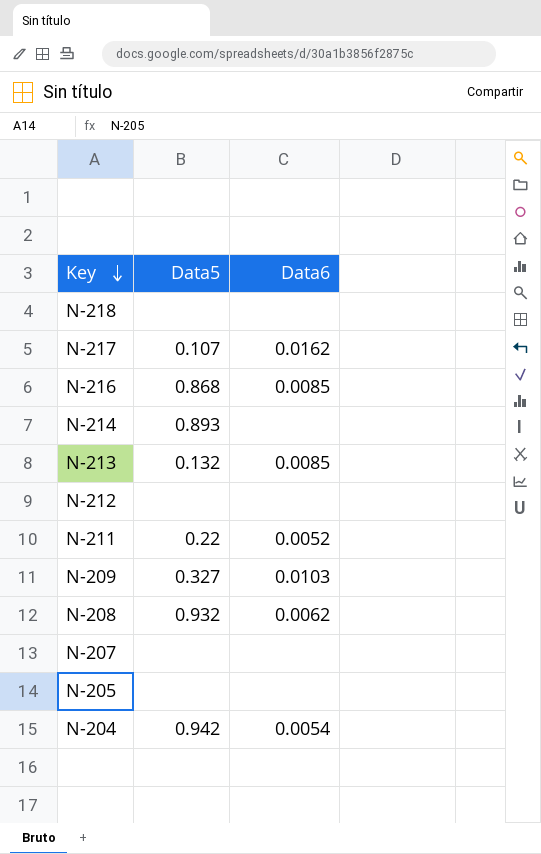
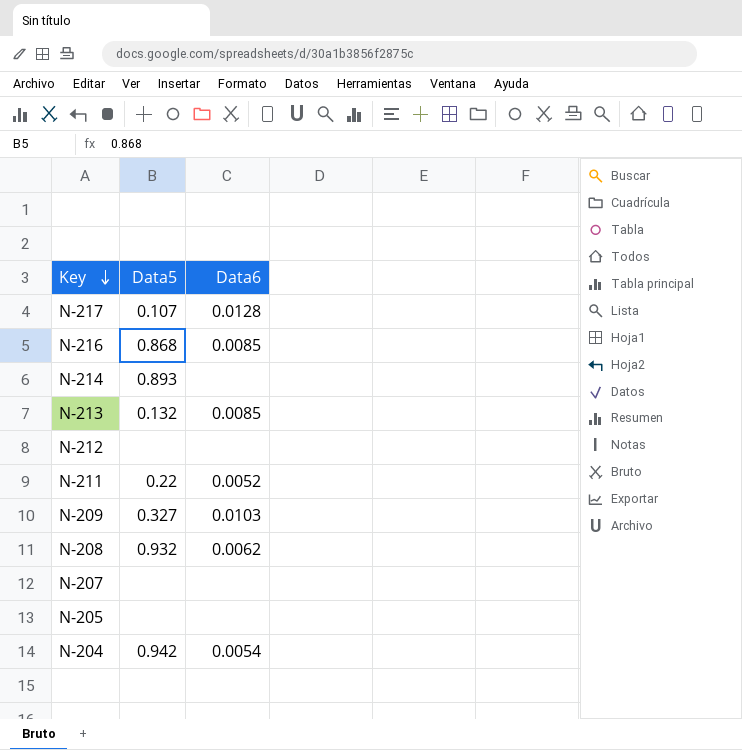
row N-218: none | none -> none
N-217 | Data6: 0.0162 -> 0.0128

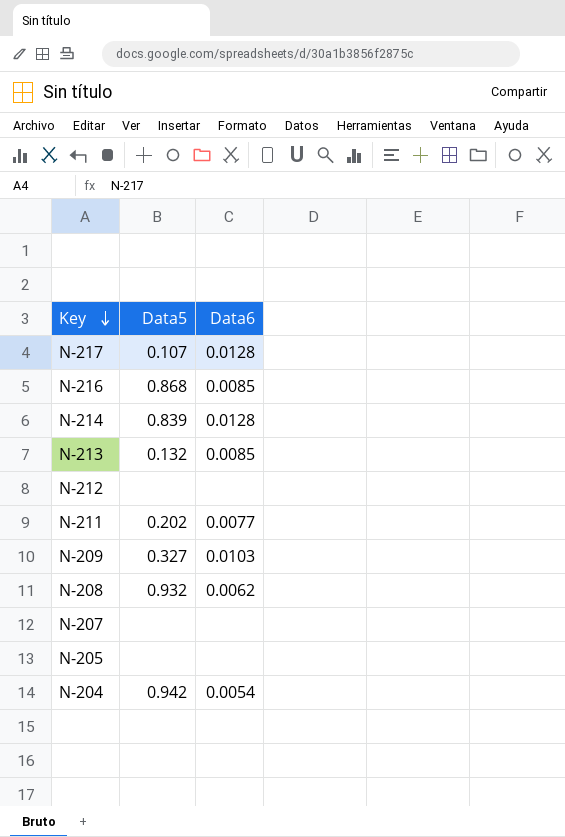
N-214 | Data5: 0.893 -> 0.839
N-214 | Data6: none -> 0.0128
N-211 | Data5: 0.22 -> 0.202
N-211 | Data6: 0.0052 -> 0.0077

